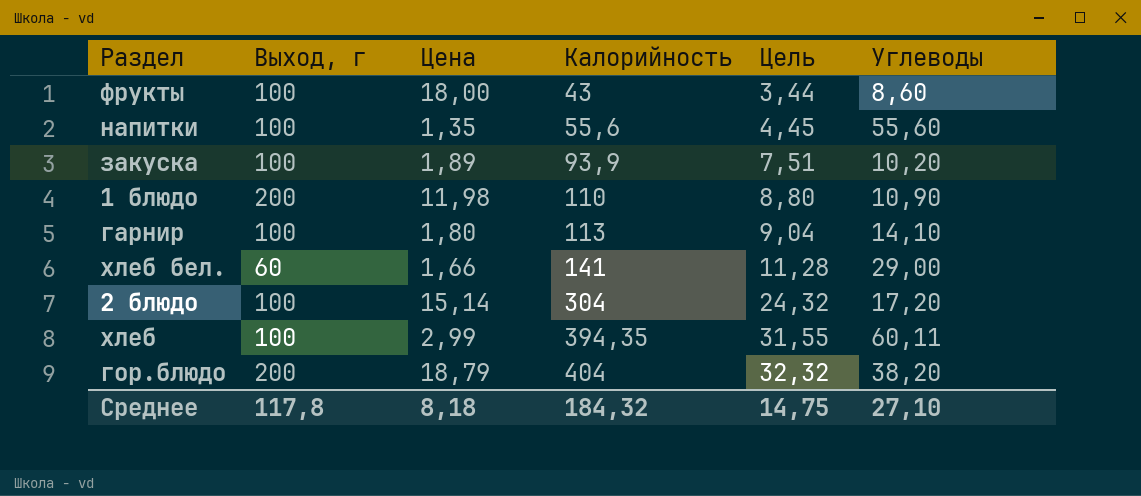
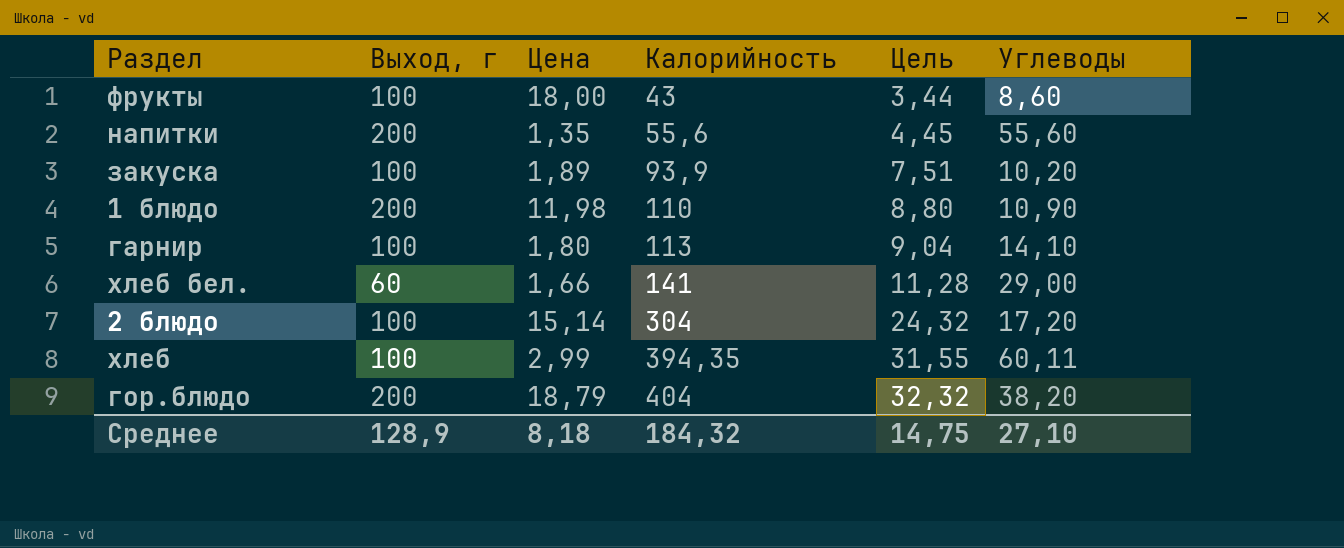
напитки | Выход, г: 100 -> 200
Среднее | Выход, г: 117,8 -> 128,9

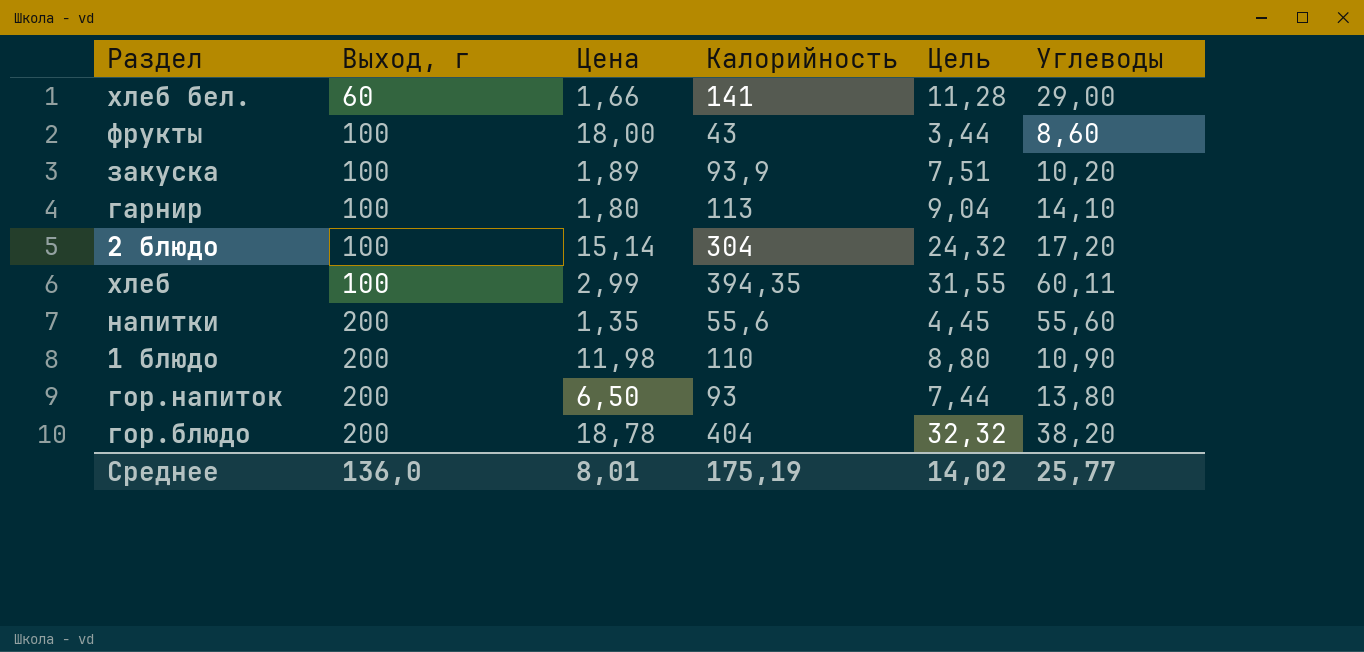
row order: Калорийность ascending -> Выход, г ascending
row гор.напиток: none -> 200 | 6,50 | 93 | 7,44 | 13,80
гор.блюдо | Цена: 18,79 -> 18,78
Среднее | Выход, г: 128,9 -> 136,0
Среднее | Цена: 8,18 -> 8,01
Среднее | Калорийность: 184,32 -> 175,19
Среднее | Цель: 14,75 -> 14,02
Среднее | Углеводы: 27,10 -> 25,77

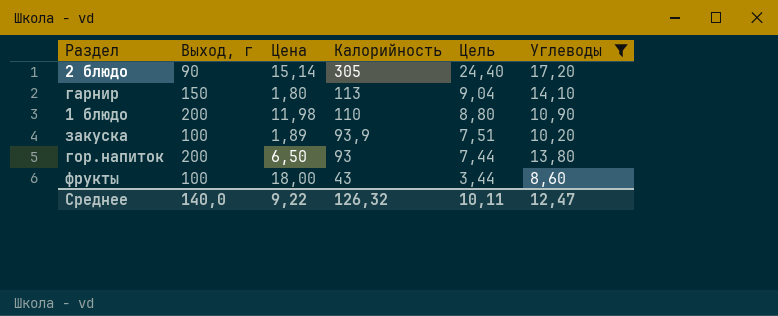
filter: none -> Углеводы <= 17,20
row order: Выход, г ascending -> Калорийность descending
2 блюдо | Выход, г: 100 -> 90
2 блюдо | Калорийность: 304 -> 305
2 блюдо | Цель: 24,32 -> 24,40
гарнир | Выход, г: 100 -> 150
Среднее | Выход, г: 136,0 -> 140,0
Среднее | Цена: 8,01 -> 9,22
Среднее | Калорийность: 175,19 -> 126,32
Среднее | Цель: 14,02 -> 10,11
Среднее | Углеводы: 25,77 -> 12,47

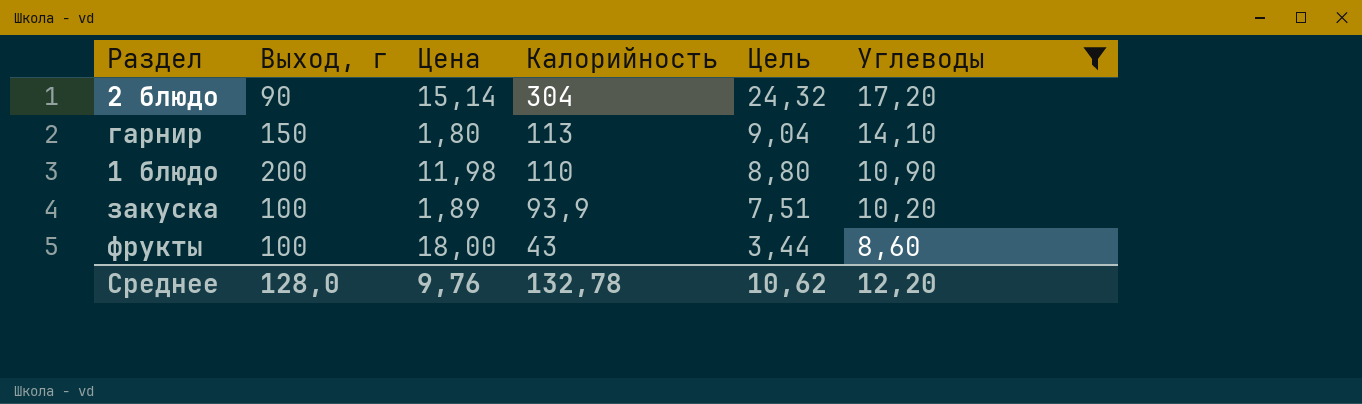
row гор.напиток: 200 | 6,50 | 93 | 7,44 | 13,80 -> none
2 блюдо | Калорийность: 305 -> 304
2 блюдо | Цель: 24,40 -> 24,32
Среднее | Выход, г: 140,0 -> 128,0
Среднее | Цена: 9,22 -> 9,76
Среднее | Калорийность: 126,32 -> 132,78
Среднее | Цель: 10,11 -> 10,62
Среднее | Углеводы: 12,47 -> 12,20

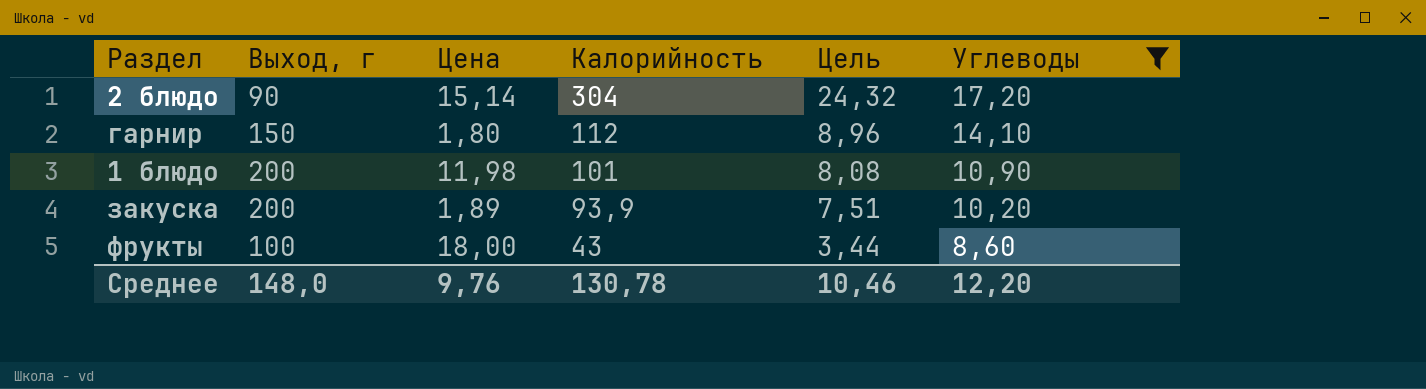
гарнир | Калорийность: 113 -> 112
гарнир | Цель: 9,04 -> 8,96
1 блюдо | Калорийность: 110 -> 101
1 блюдо | Цель: 8,80 -> 8,08
закуска | Выход, г: 100 -> 200
Среднее | Выход, г: 128,0 -> 148,0
Среднее | Калорийность: 132,78 -> 130,78
Среднее | Цель: 10,62 -> 10,46

